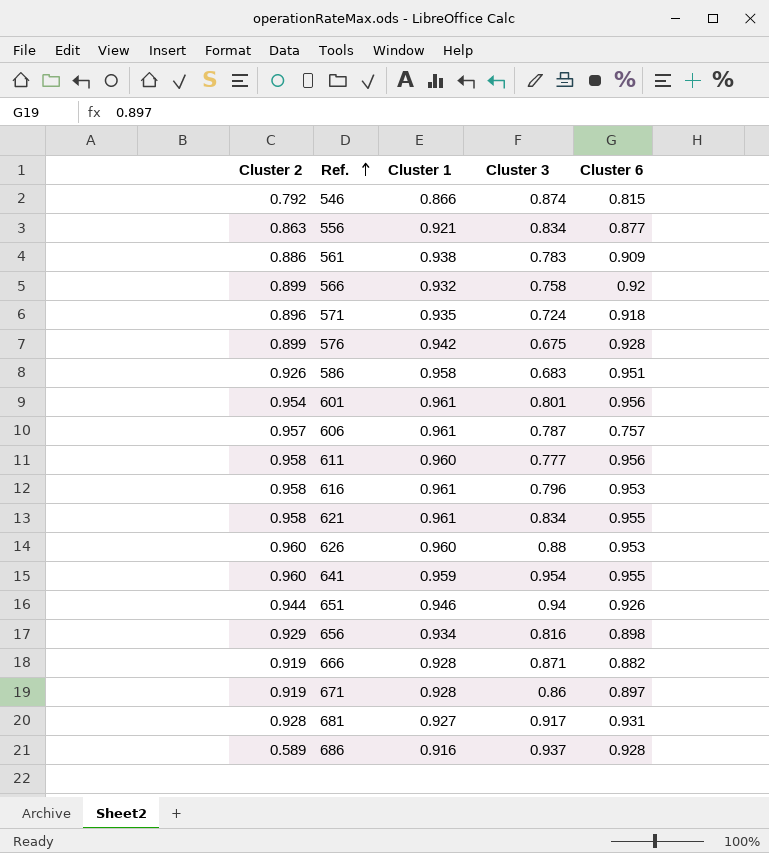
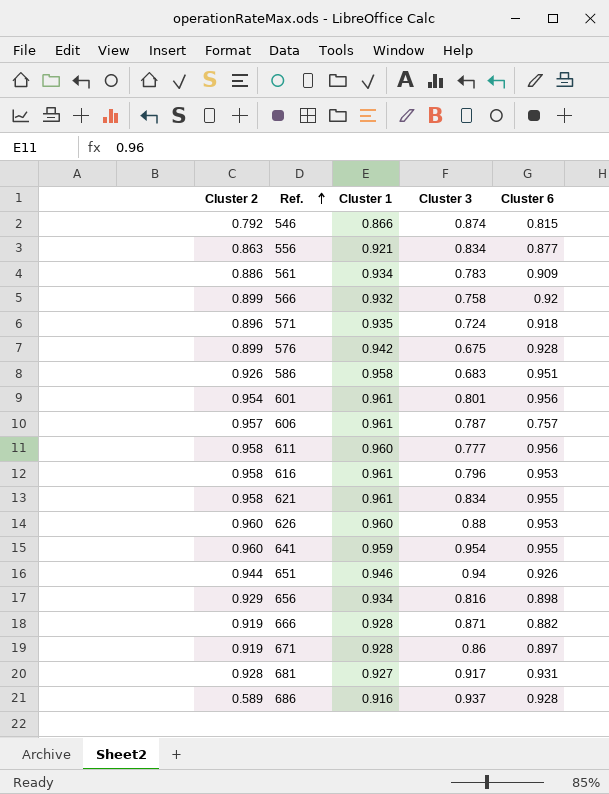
561 | Cluster 1: 0.938 -> 0.934

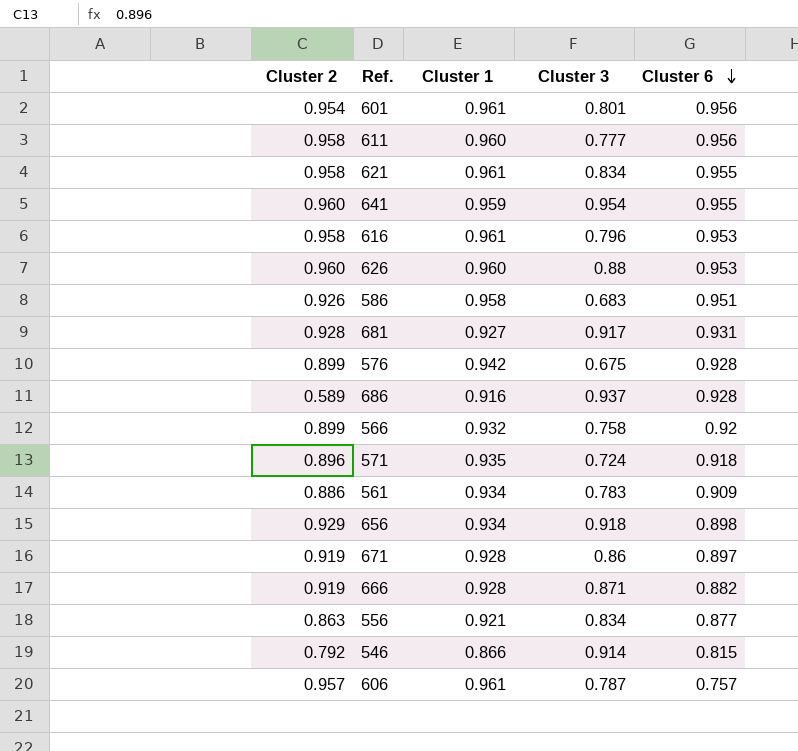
row order: Ref. ascending -> Cluster 6 descending
row 651: 0.944 | 0.946 | 0.94 | 0.926 -> none
656 | Cluster 3: 0.816 -> 0.918
546 | Cluster 3: 0.874 -> 0.914

